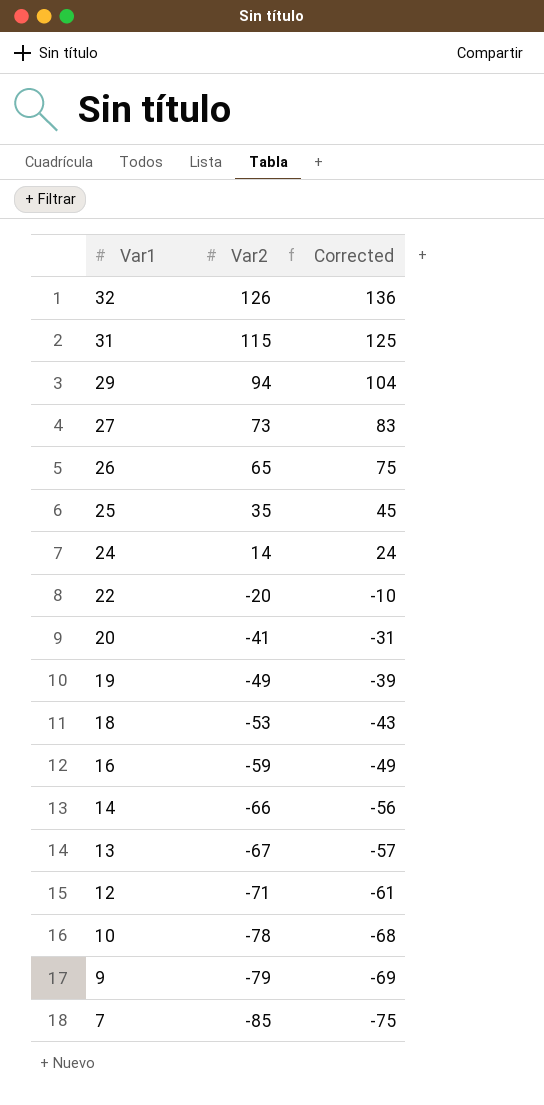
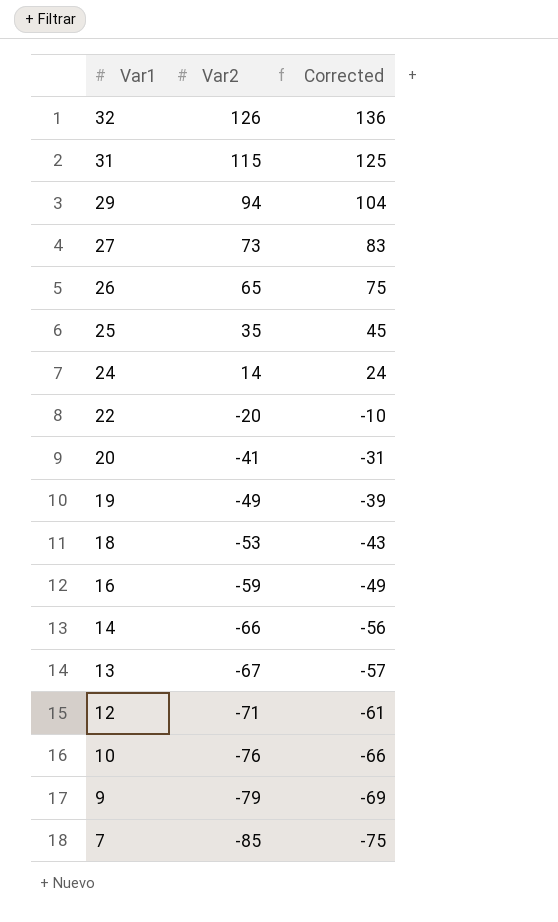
10 | Var2: -78 -> -76
10 | Corrected: -68 -> -66

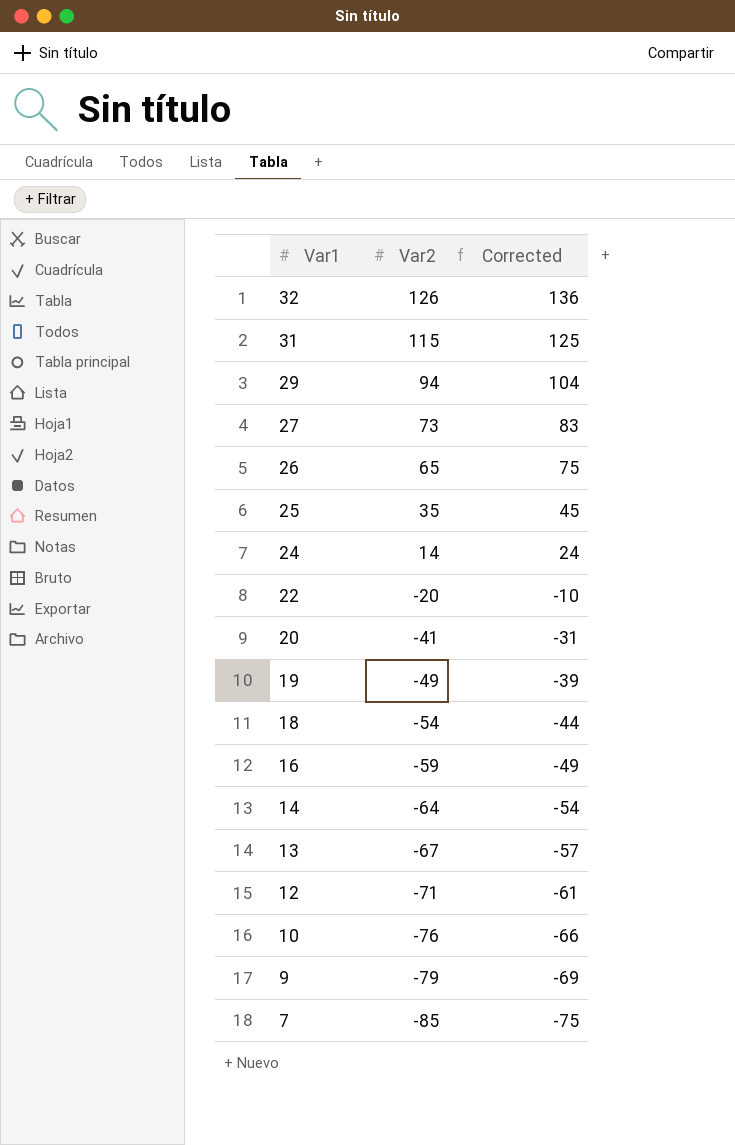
18 | Var2: -53 -> -54
18 | Corrected: -43 -> -44
14 | Var2: -66 -> -64
14 | Corrected: -56 -> -54

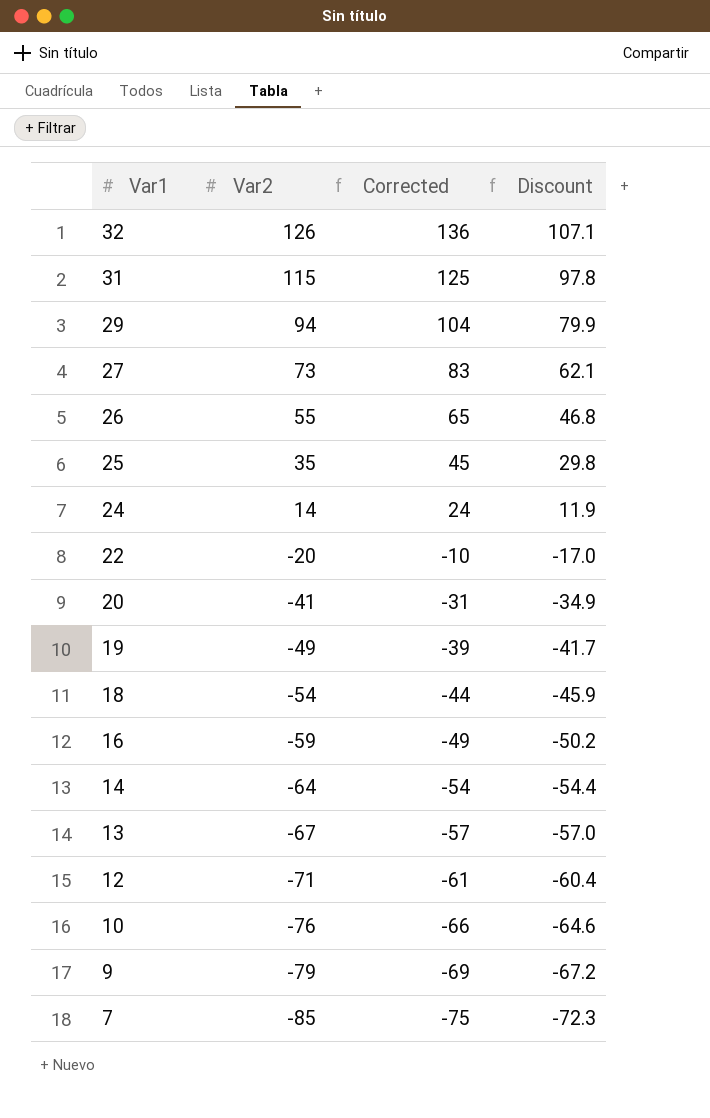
column Discount | formula: none -> [Var2] * 0.85
26 | Var2: 65 -> 55
26 | Corrected: 75 -> 65

